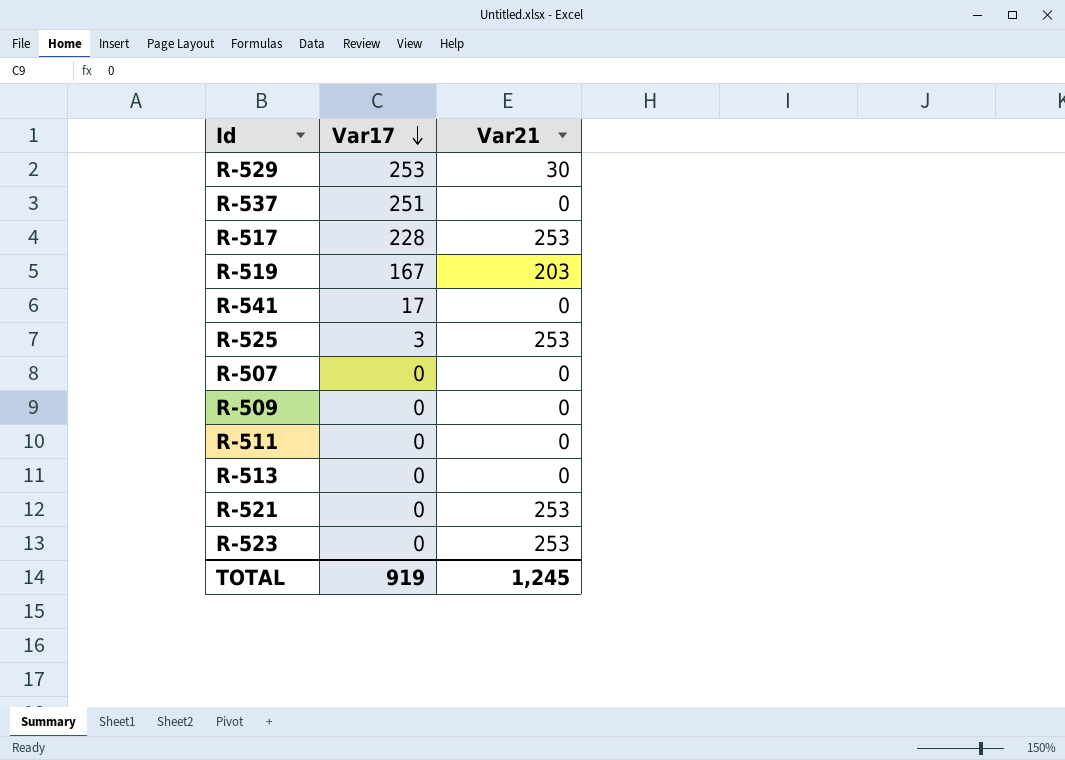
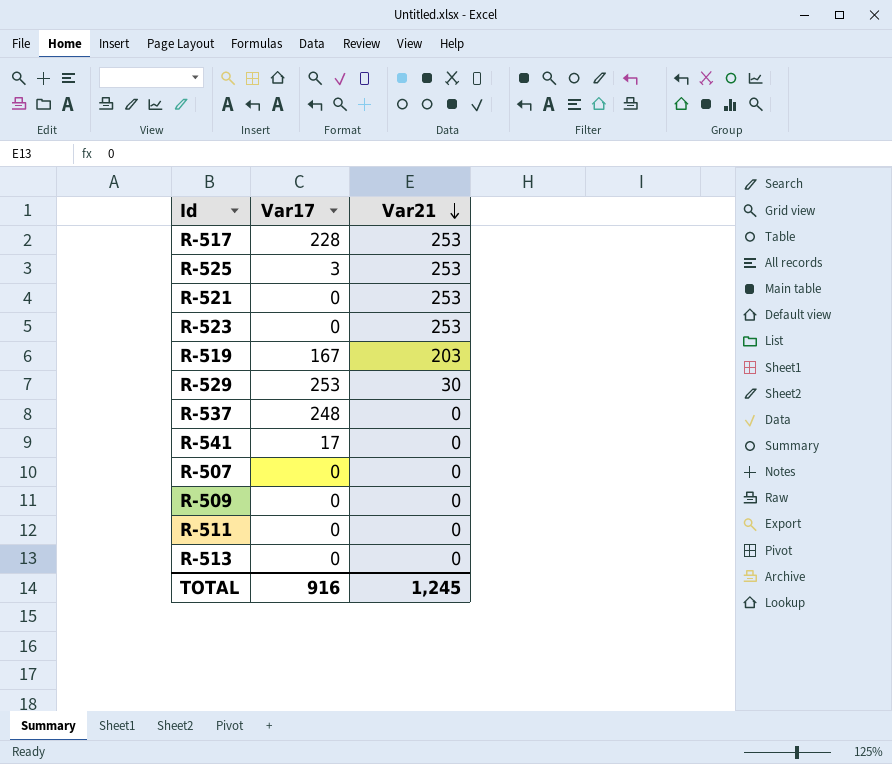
row order: Var17 descending -> Var21 descending
R-537 | Var17: 251 -> 248
TOTAL | Var17: 919 -> 916

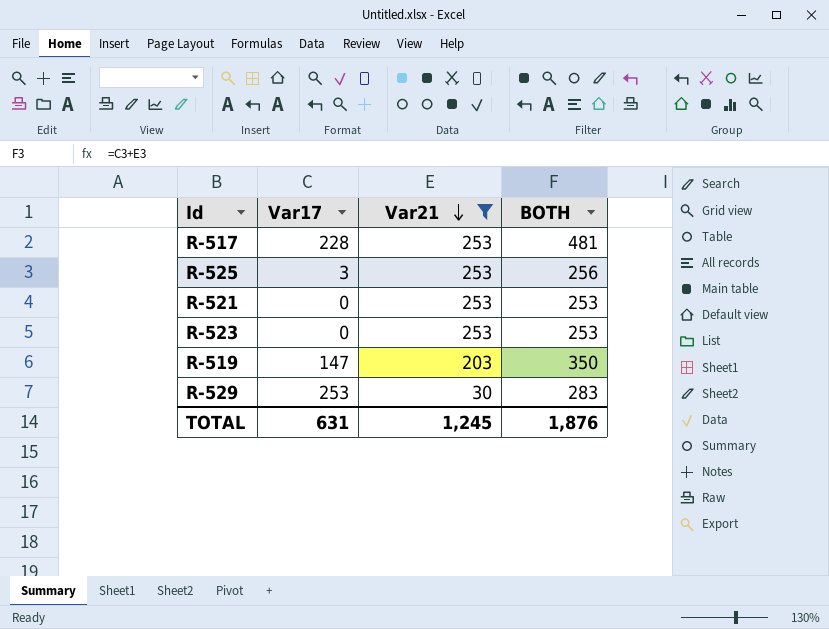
filter: none -> Var21 != 0
column BOTH | formula: none -> [Var17] + [Var21]
R-519 | Var17: 167 -> 147
TOTAL | Var17: 916 -> 631

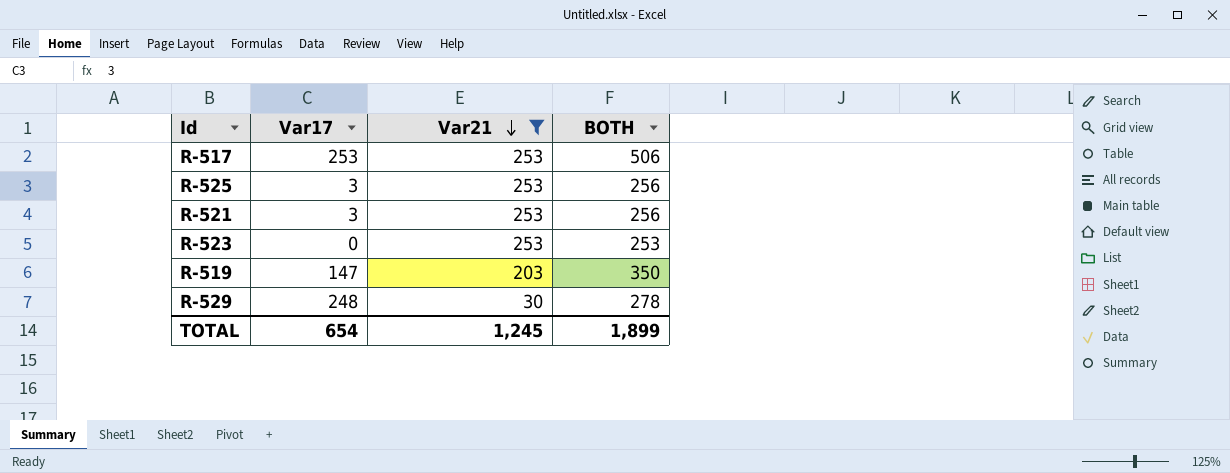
R-517 | Var17: 228 -> 253
R-517 | BOTH: 481 -> 506
R-521 | Var17: 0 -> 3
R-521 | BOTH: 253 -> 256
R-529 | Var17: 253 -> 248
R-529 | BOTH: 283 -> 278
TOTAL | Var17: 631 -> 654
TOTAL | BOTH: 1,876 -> 1,899

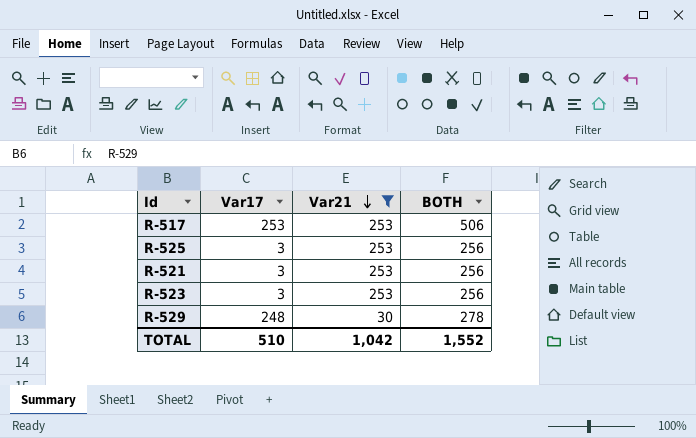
row R-519: 147 | 203 | 350 -> none
R-523 | Var17: 0 -> 3
R-523 | BOTH: 253 -> 256
TOTAL | Var17: 654 -> 510
TOTAL | Var21: 1,245 -> 1,042
TOTAL | BOTH: 1,899 -> 1,552

